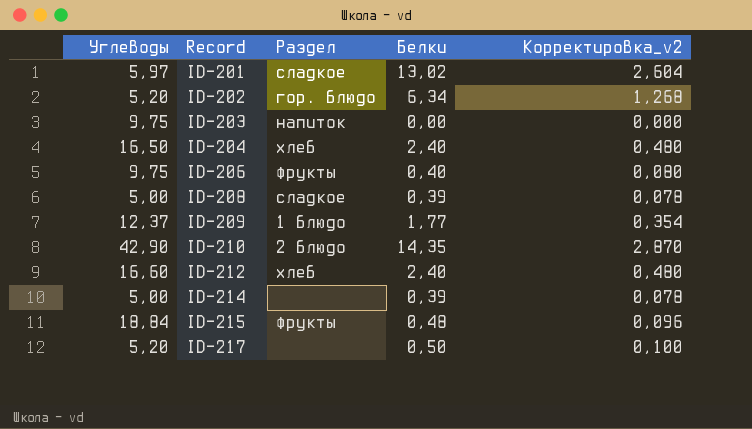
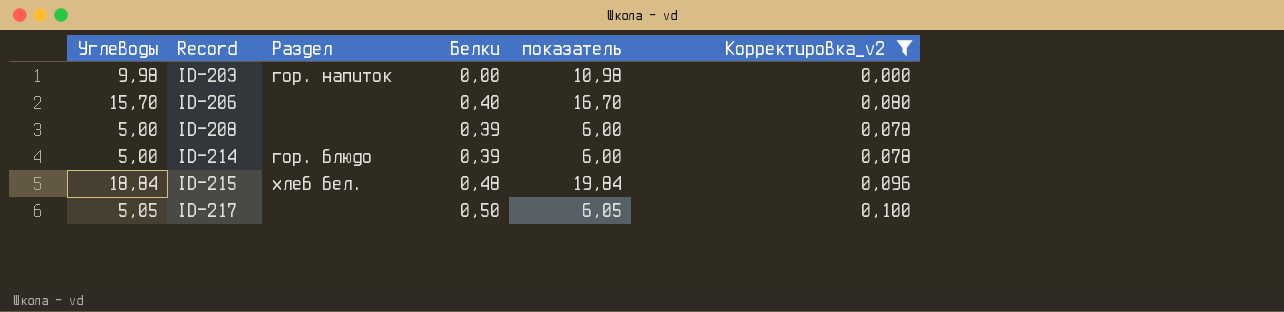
filter: none -> Корректировка_v2 <= 0,100
column показатель | formula: none -> [Углеводы] + 1
ID-203 | Углеводы: 9,75 -> 9,98
ID-203 | Раздел: напиток -> гор. напиток
ID-206 | Углеводы: 9,75 -> 15,70
ID-206 | Раздел: фрукты -> none
ID-208 | Раздел: сладкое -> none
ID-214 | Раздел: none -> гор. блюдо
ID-215 | Раздел: фрукты -> хлеб бел.
ID-217 | Углеводы: 5,20 -> 5,05

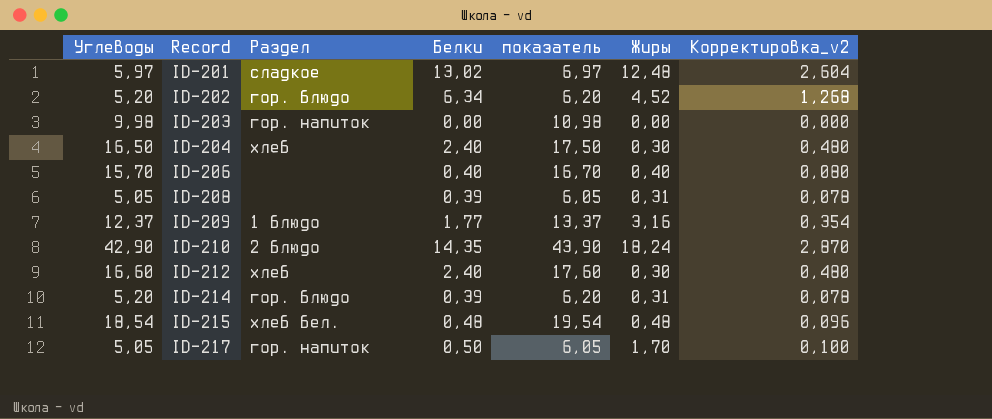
filter: Корректировка_v2 <= 0,100 -> none
column Жиры | position: none -> 6
ID-208 | Углеводы: 5,00 -> 5,05
ID-208 | показатель: 6,00 -> 6,05
ID-214 | Углеводы: 5,00 -> 5,20
ID-214 | показатель: 6,00 -> 6,20
ID-215 | Углеводы: 18,84 -> 18,54
ID-215 | показатель: 19,84 -> 19,54
ID-217 | Раздел: none -> гор. напиток

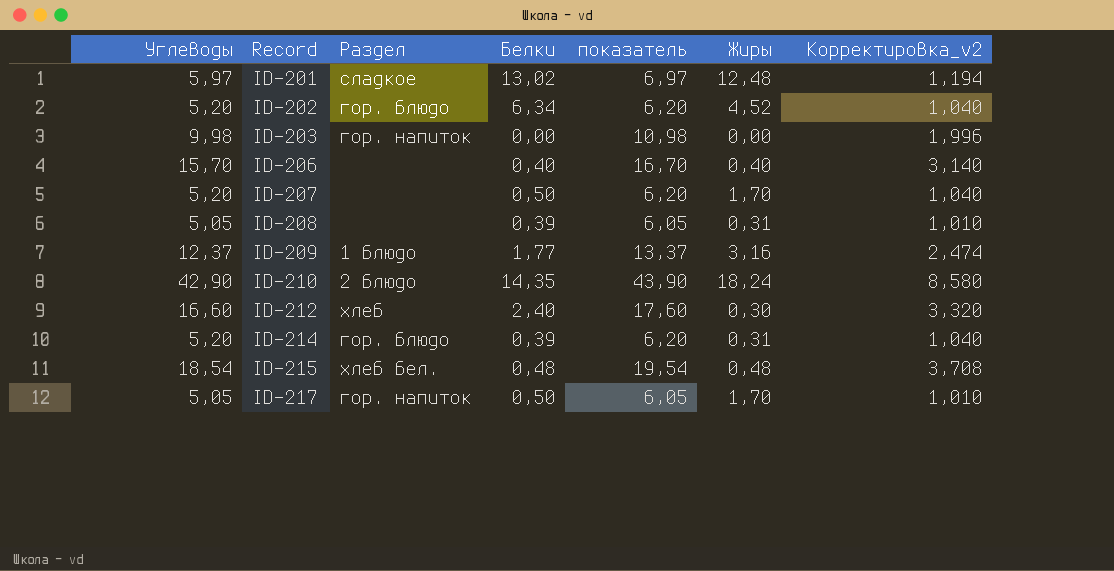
column Корректировка_v2 | formula: [Белки] * 0,2 -> [Углеводы] * 0,2
row ID-204: 16,50 | хлеб | 2,40 | 17,50 | 0,30 | 0,480 -> none
row ID-207: none -> 5,20 | none | 0,50 | 6,20 | 1,70 | 1,040

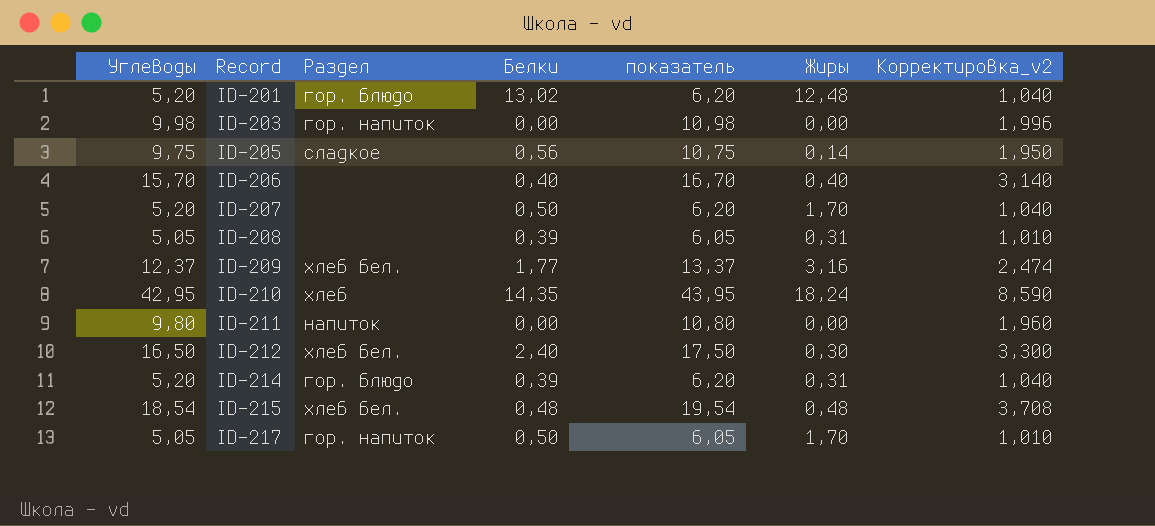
row ID-202: 5,20 | гор. блюдо | 6,34 | 6,20 | 4,52 | 1,040 -> none
ID-201 | Углеводы: 5,97 -> 5,20
ID-201 | Раздел: сладкое -> гор. блюдо
ID-201 | показатель: 6,97 -> 6,20
ID-201 | Корректировка_v2: 1,194 -> 1,040
row ID-205: none -> 9,75 | сладкое | 0,56 | 10,75 | 0,14 | 1,950
ID-209 | Раздел: 1 блюдо -> хлеб бел.
ID-210 | Углеводы: 42,90 -> 42,95
ID-210 | Раздел: 2 блюдо -> хлеб
ID-210 | показатель: 43,90 -> 43,95
ID-210 | Корректировка_v2: 8,580 -> 8,590
row ID-211: none -> 9,80 | напиток | 0,00 | 10,80 | 0,00 | 1,960
ID-212 | Углеводы: 16,60 -> 16,50
ID-212 | Раздел: хлеб -> хлеб бел.
ID-212 | показатель: 17,60 -> 17,50
ID-212 | Корректировка_v2: 3,320 -> 3,300

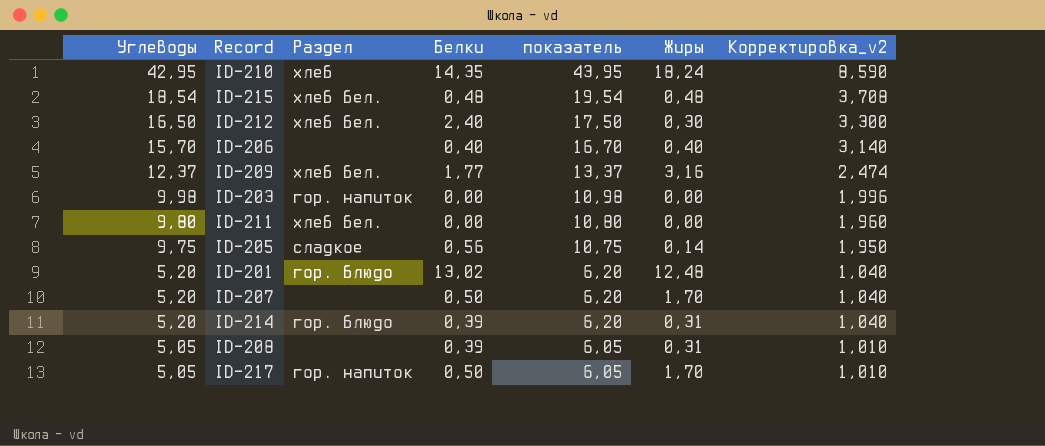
row order: Record ascending -> Углеводы descending
ID-211 | Раздел: напиток -> хлеб бел.

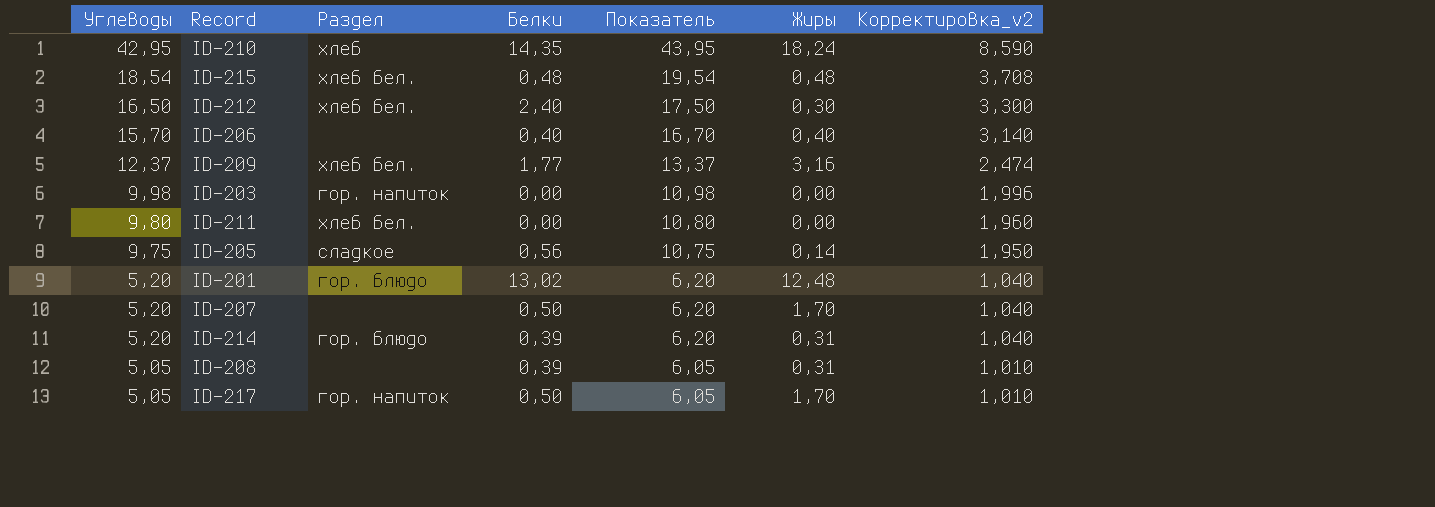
column name: показатель -> Показатель

